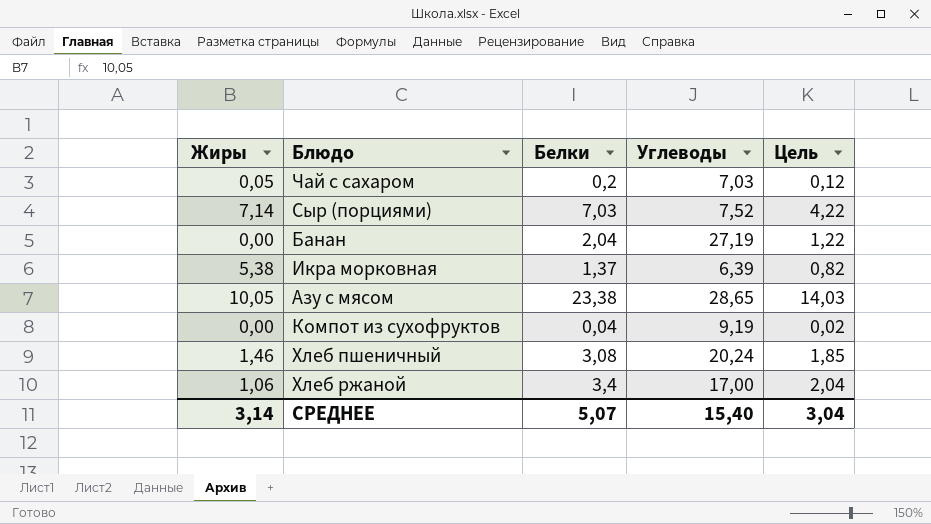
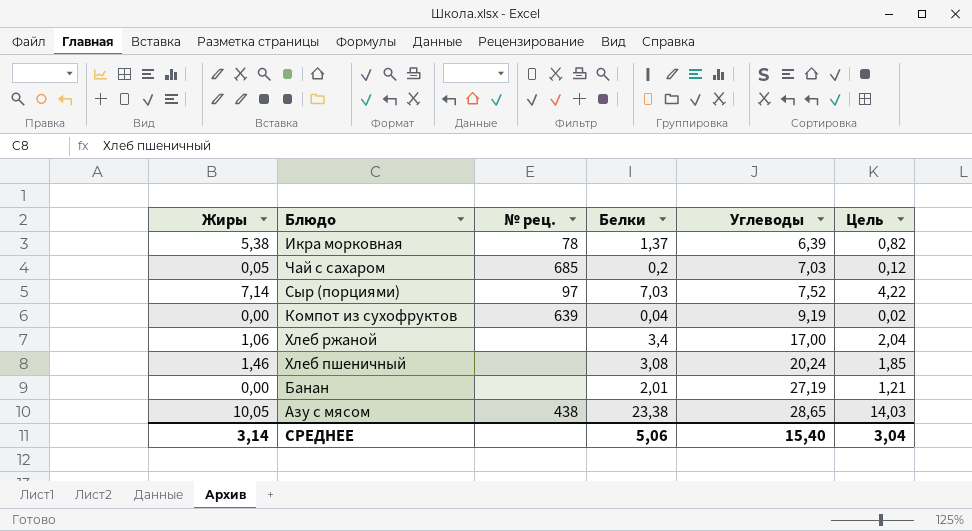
row order: none -> Углеводы ascending
column № рец. | position: none -> 3
Банан | Белки: 2,04 -> 2,01
Банан | Цель: 1,22 -> 1,21
СРЕДНЕЕ | Белки: 5,07 -> 5,06

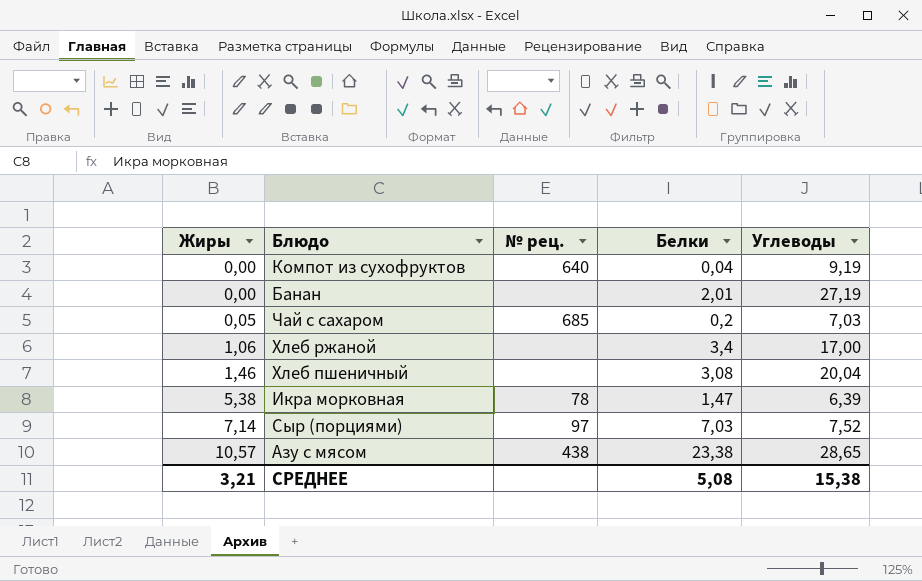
row order: Углеводы ascending -> Жиры ascending
column Цель | formula: [Белки] * 0,6 -> none
Компот из сухофруктов | № рец.: 639 -> 640
Хлеб пшеничный | Углеводы: 20,24 -> 20,04
Икра морковная | Белки: 1,37 -> 1,47
Азу с мясом | Жиры: 10,05 -> 10,57
СРЕДНЕЕ | Жиры: 3,14 -> 3,21
СРЕДНЕЕ | Белки: 5,06 -> 5,08
СРЕДНЕЕ | Углеводы: 15,40 -> 15,38

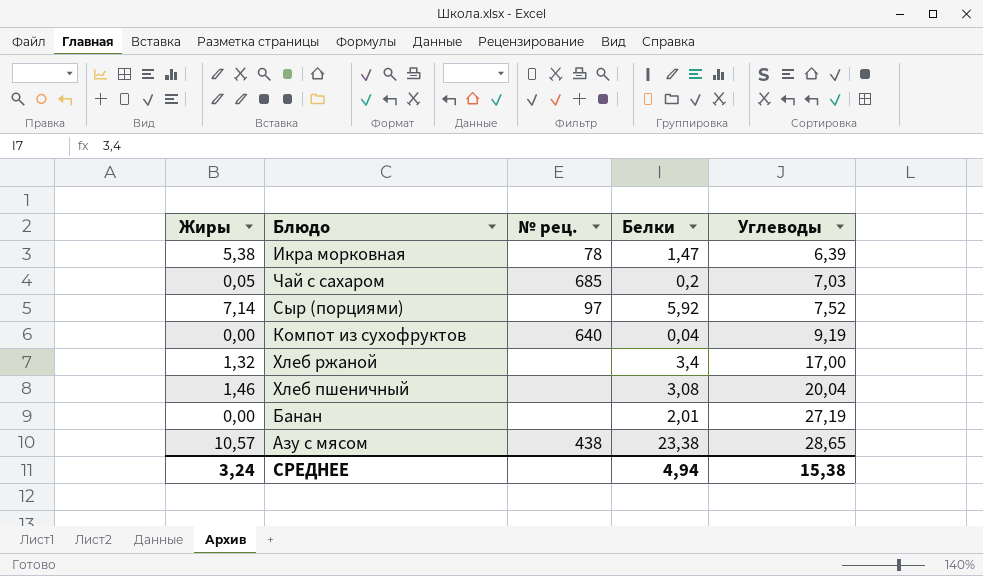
row order: Жиры ascending -> Углеводы ascending
Сыр (порциями) | Белки: 7,03 -> 5,92
Хлеб ржаной | Жиры: 1,06 -> 1,32
СРЕДНЕЕ | Жиры: 3,21 -> 3,24
СРЕДНЕЕ | Белки: 5,08 -> 4,94

